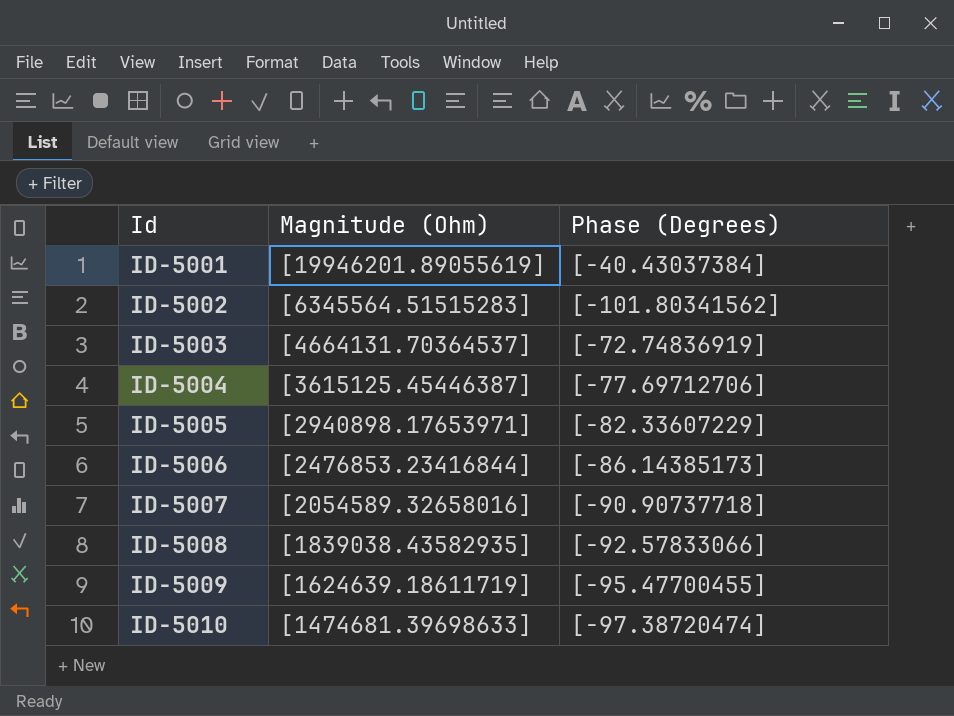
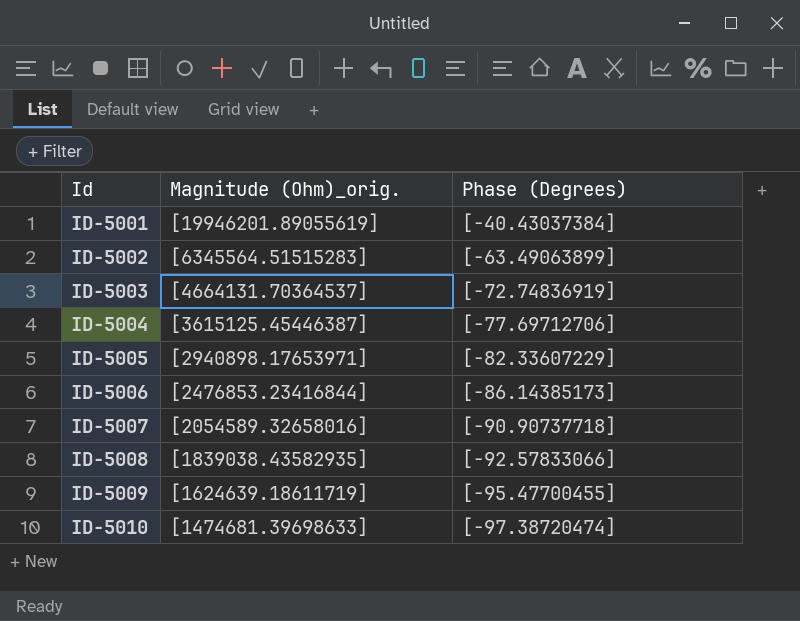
column name: Magnitude (Ohm) -> Magnitude (Ohm)_orig.
ID-5002 | Phase (Degrees): [-101.80341562] -> [-63.49063899]

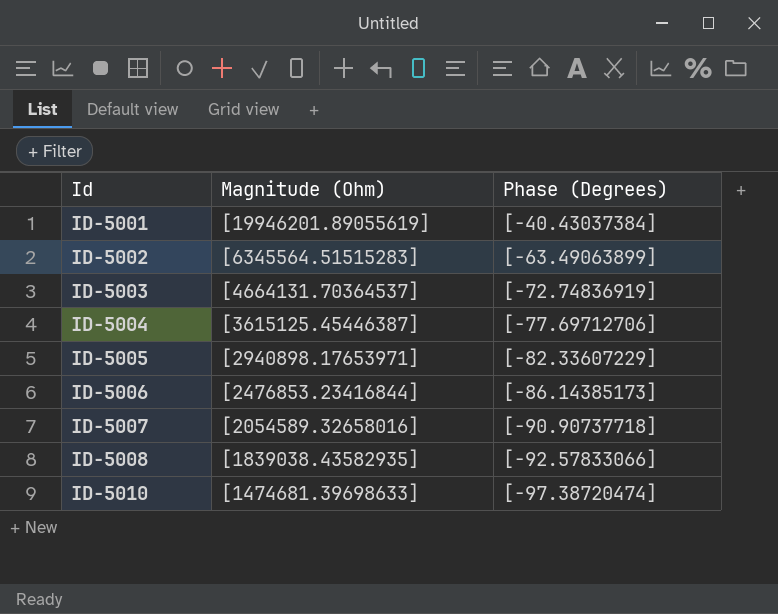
column name: Magnitude (Ohm)_orig. -> Magnitude (Ohm)
row ID-5009: [1624639.18611719] | [-95.47700455] -> none

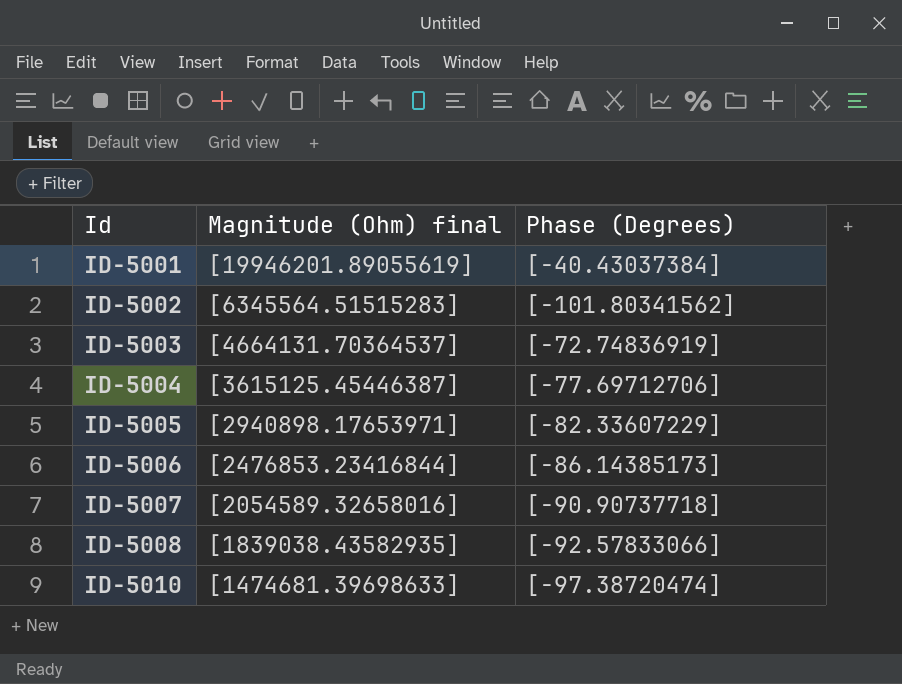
column name: Magnitude (Ohm) -> Magnitude (Ohm) final
ID-5002 | Phase (Degrees): [-63.49063899] -> [-101.80341562]

